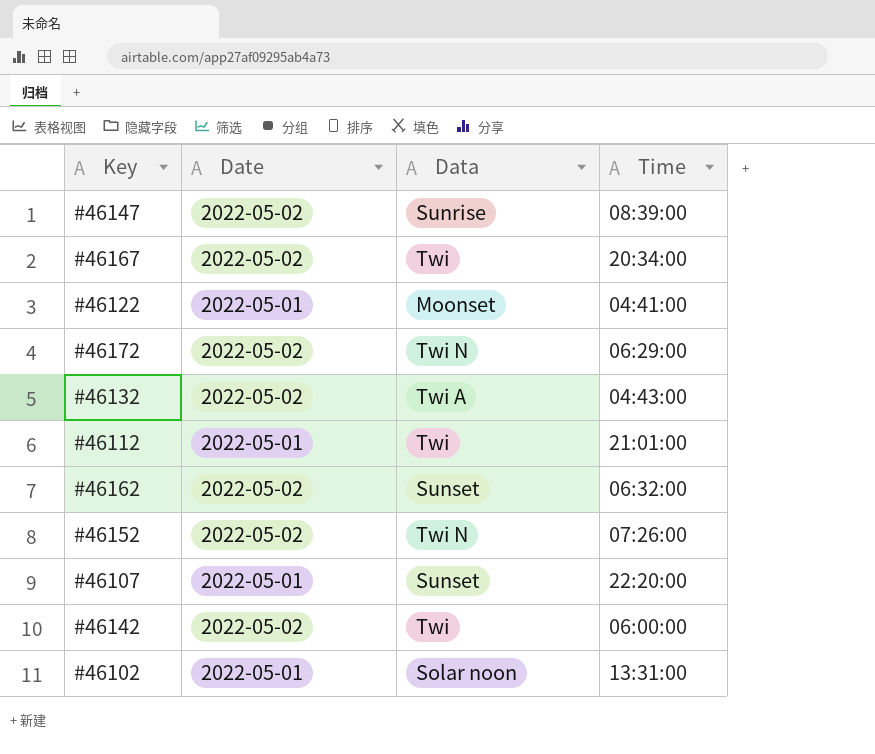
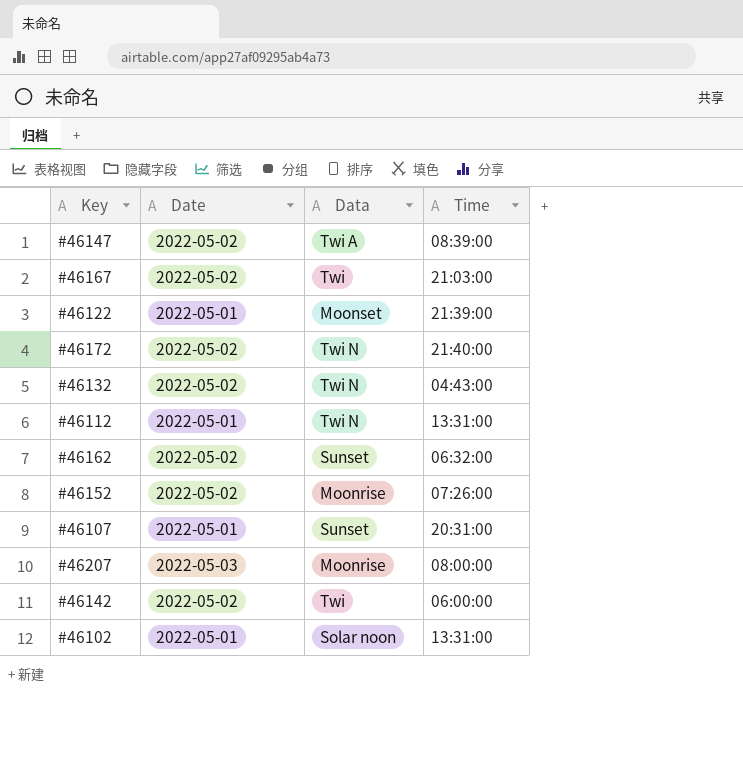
#46147 | Data: Sunrise -> Twi A
#46167 | Time: 20:34:00 -> 21:03:00
#46122 | Time: 04:41:00 -> 21:39:00
#46172 | Time: 06:29:00 -> 21:40:00
#46132 | Data: Twi A -> Twi N
#46112 | Data: Twi -> Twi N
#46112 | Time: 21:01:00 -> 13:31:00
#46152 | Data: Twi N -> Moonrise
#46107 | Time: 22:20:00 -> 20:31:00
row #46207: none -> 2022-05-03 | Moonrise | 08:00:00

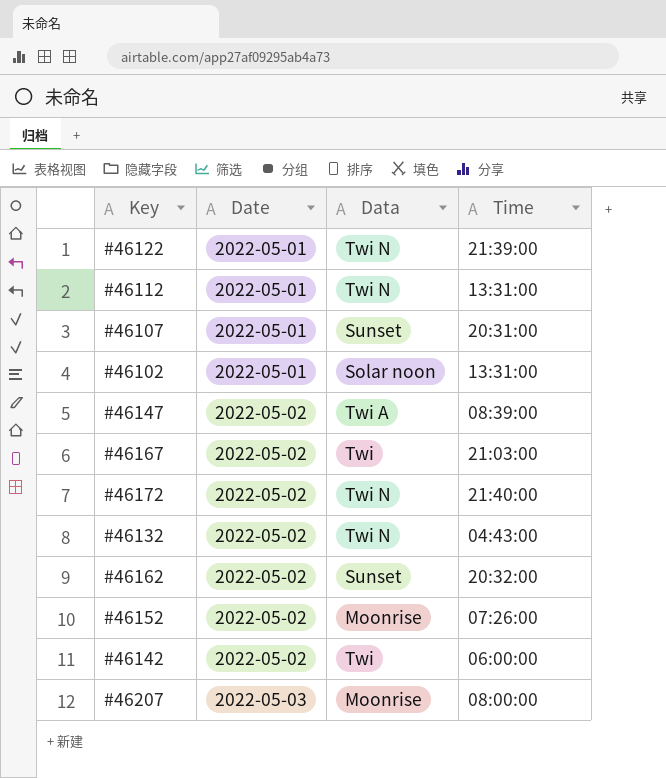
row order: none -> Date ascending
#46122 | Data: Moonset -> Twi N
#46162 | Time: 06:32:00 -> 20:32:00

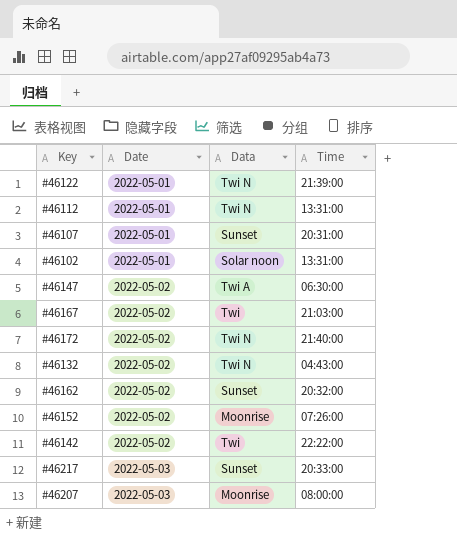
#46147 | Time: 08:39:00 -> 06:30:00
#46142 | Time: 06:00:00 -> 22:22:00
row #46217: none -> 2022-05-03 | Sunset | 20:33:00

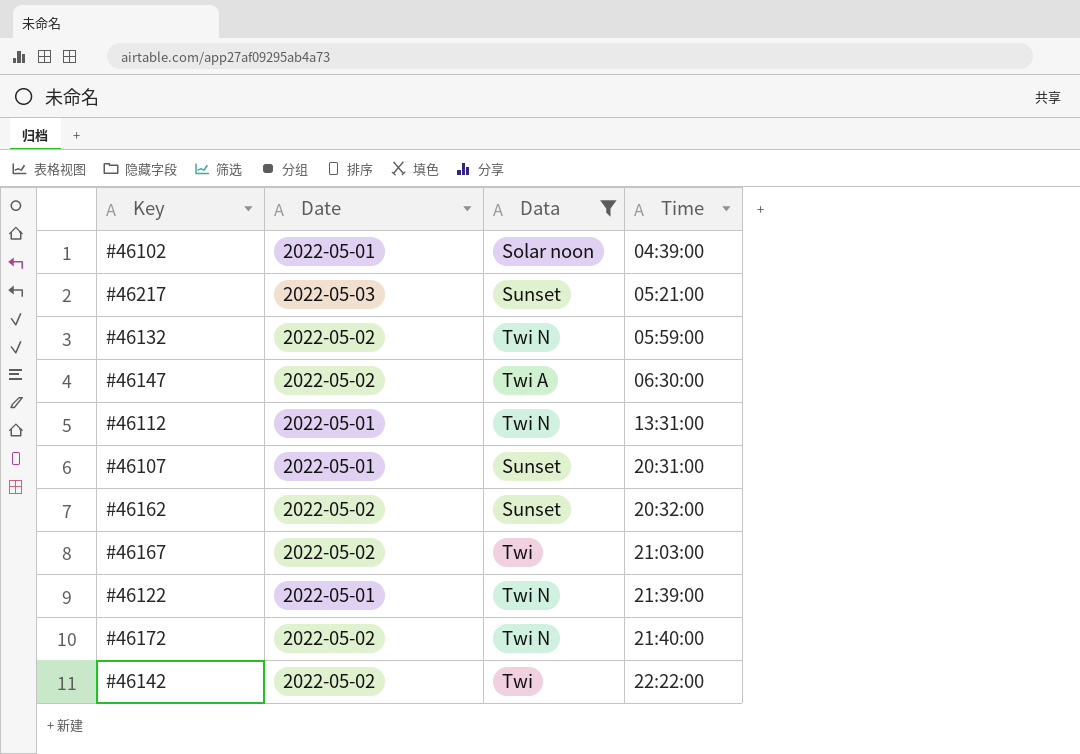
filter: none -> Data != Moonrise
row order: Date ascending -> Time ascending
#46102 | Time: 13:31:00 -> 04:39:00
#46217 | Time: 20:33:00 -> 05:21:00
#46132 | Time: 04:43:00 -> 05:59:00

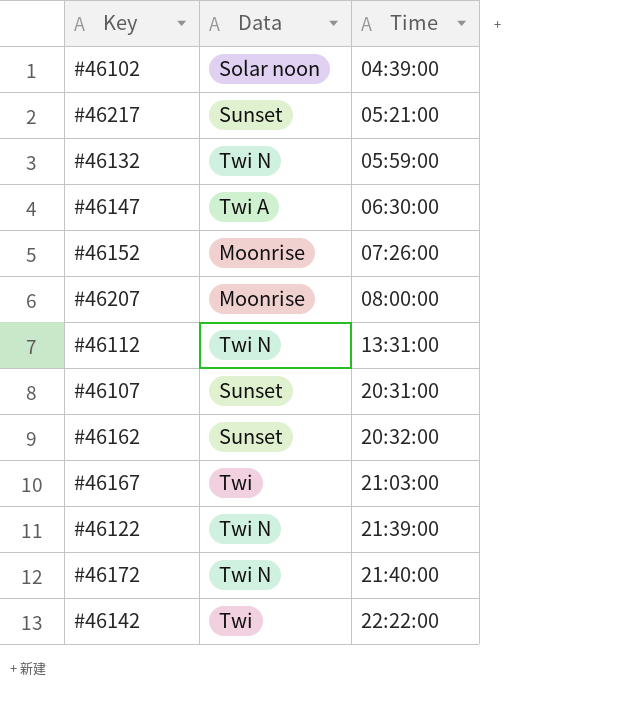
filter: Data != Moonrise -> none
column Date | position: 2 -> none

